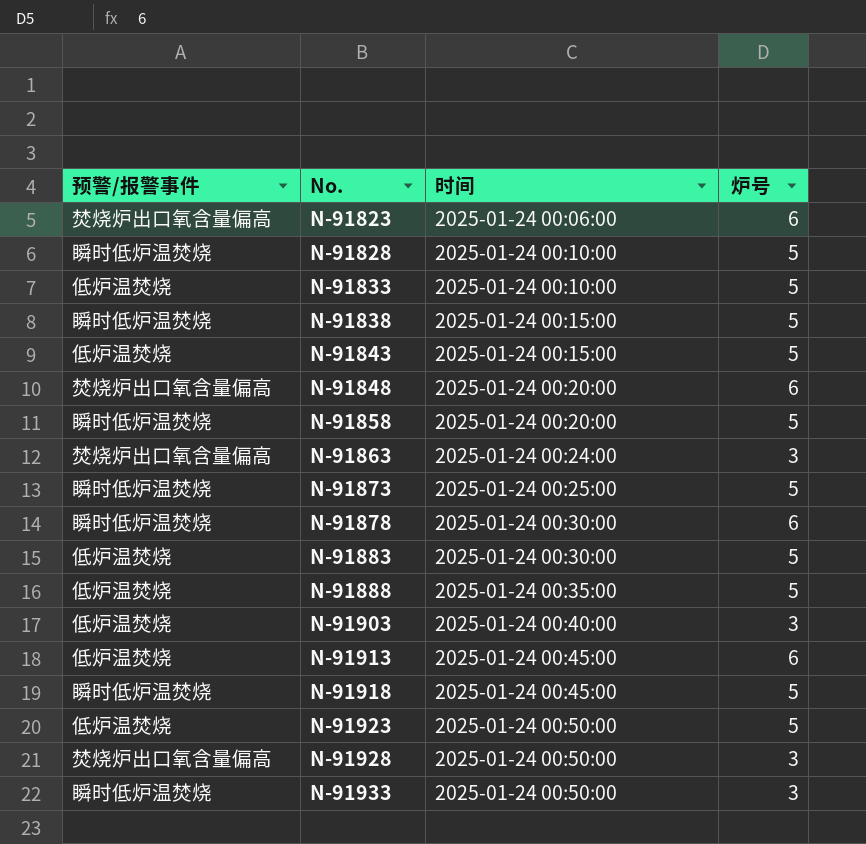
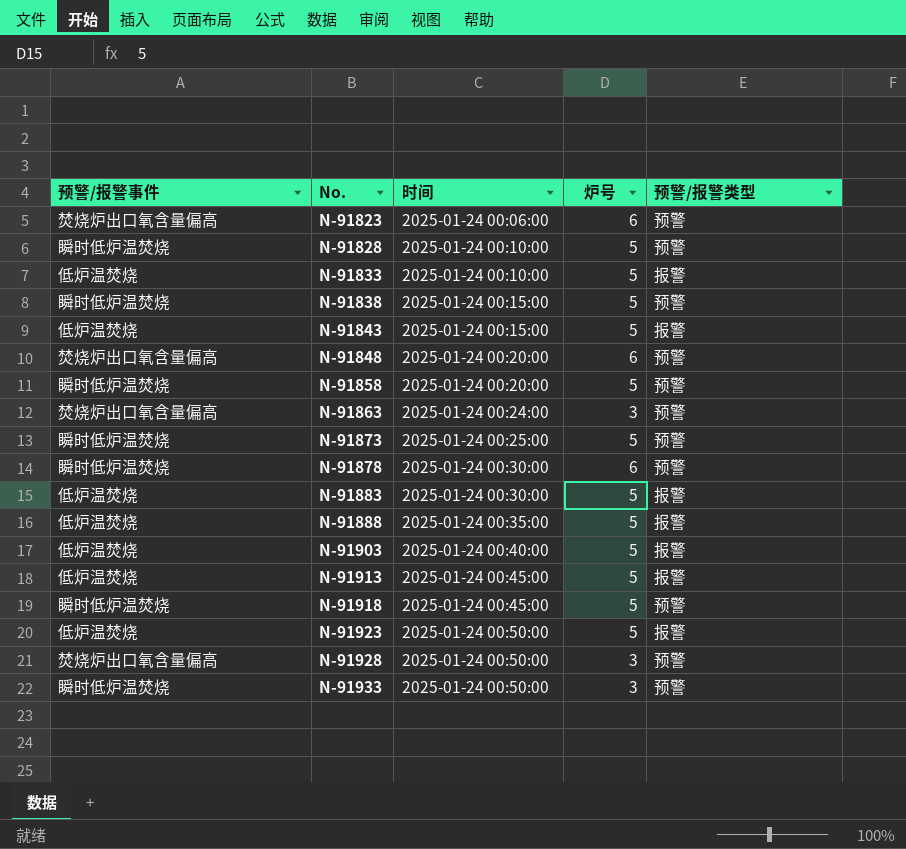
column 预警/报警类型 | position: none -> 5
N-91903 | 炉号: 3 -> 5
N-91913 | 炉号: 6 -> 5

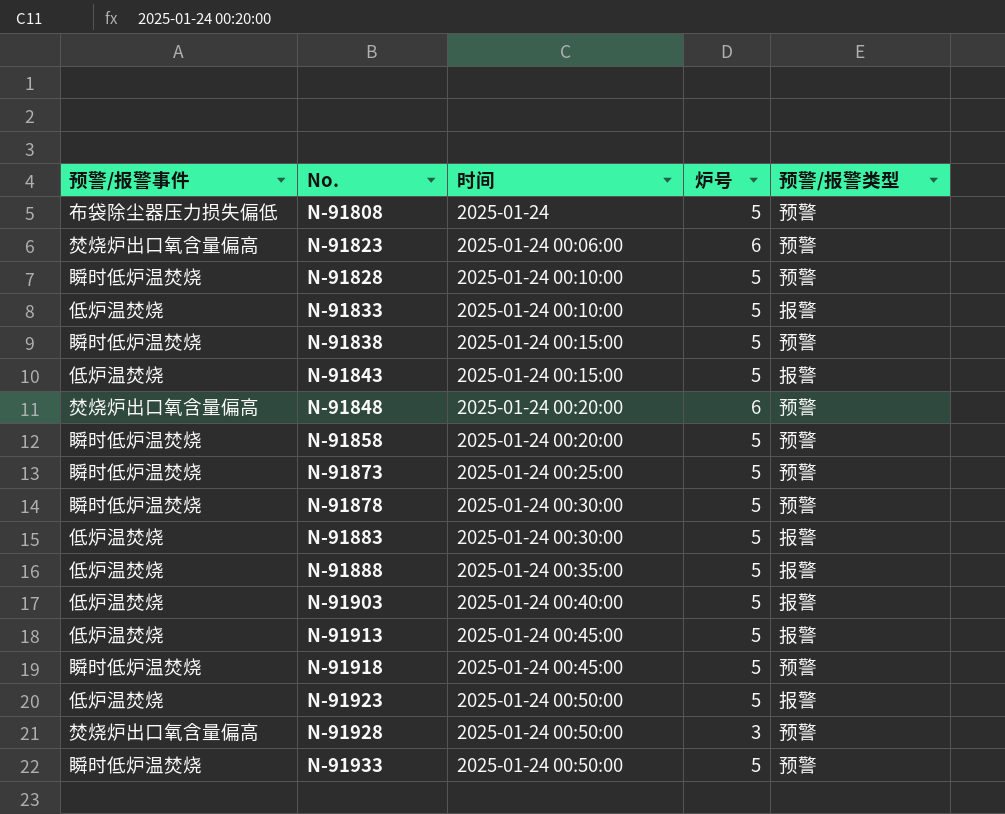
row N-91863: 焚烧炉出口氧含量偏高 | 2025-01-24 00:24:00 | 3 | 预警 -> none
row N-91808: none -> 布袋除尘器压力损失偏低 | 2025-01-24 | 5 | 预警
N-91878 | 炉号: 6 -> 5
N-91933 | 炉号: 3 -> 5

